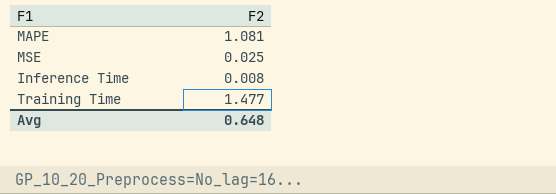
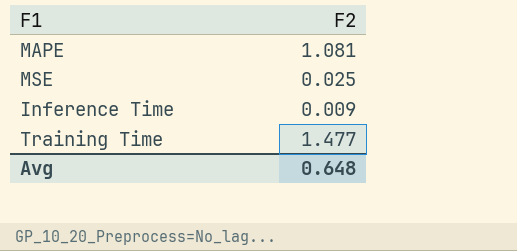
Inference Time | F2: 0.008 -> 0.009

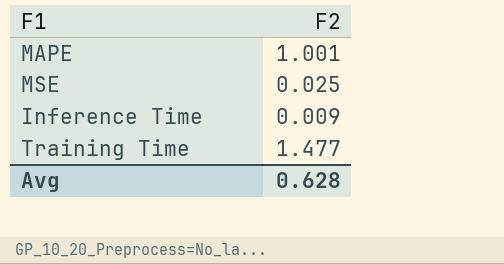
MAPE | F2: 1.081 -> 1.001
Avg | F2: 0.648 -> 0.628

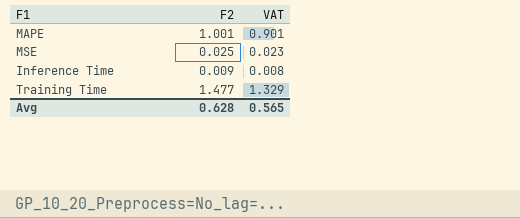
column VAT | formula: none -> [F2] * 0.9

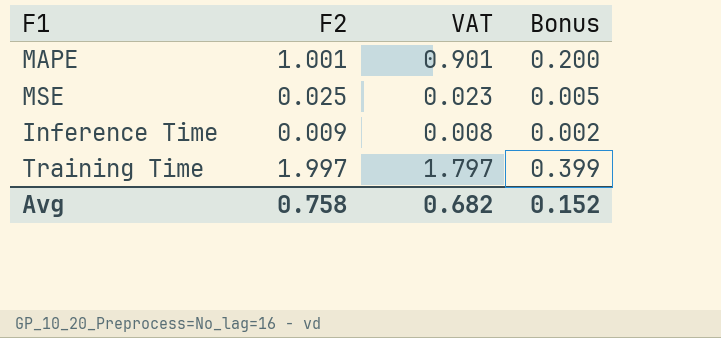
column Bonus | formula: none -> [F2] * 0.2
Training Time | F2: 1.477 -> 1.997
Training Time | VAT: 1.329 -> 1.797
Avg | F2: 0.628 -> 0.758
Avg | VAT: 0.565 -> 0.682

